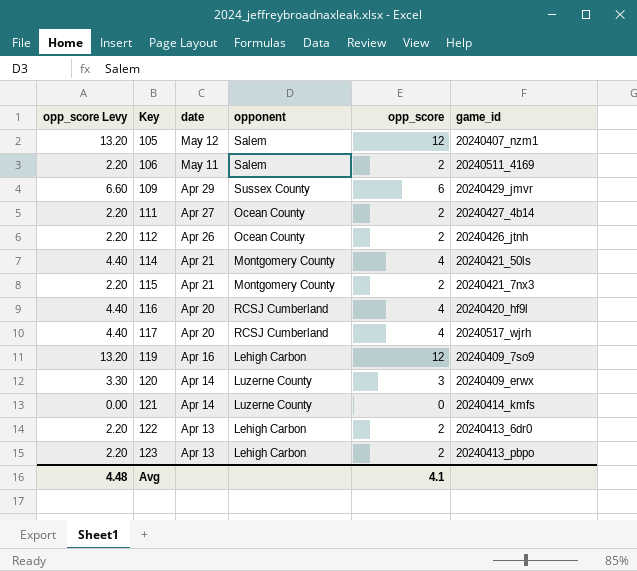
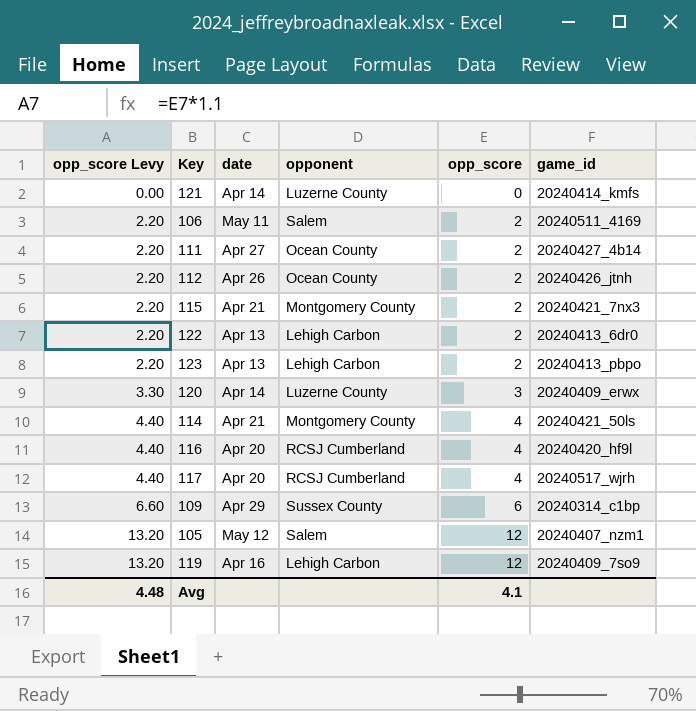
row order: Key ascending -> opp_score Levy ascending
109 | game_id: 20240429_jmvr -> 20240314_c1bp

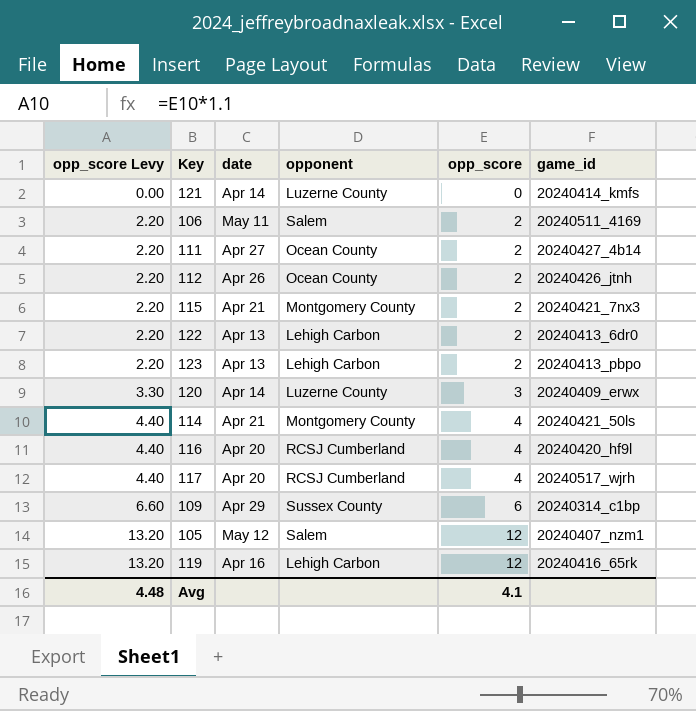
119 | game_id: 20240409_7so9 -> 20240416_65rk

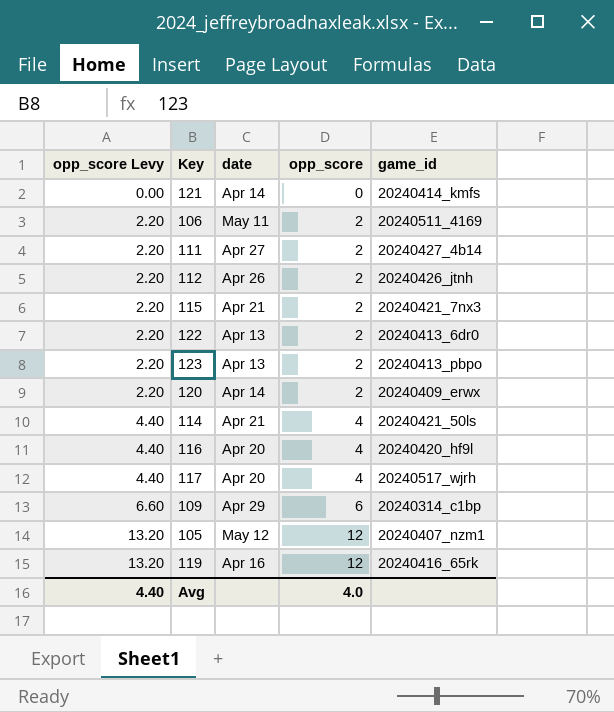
column opponent | position: 4 -> none
120 | opp_score Levy: 3.30 -> 2.20
120 | opp_score: 3 -> 2
Avg | opp_score Levy: 4.48 -> 4.40
Avg | opp_score: 4.1 -> 4.0

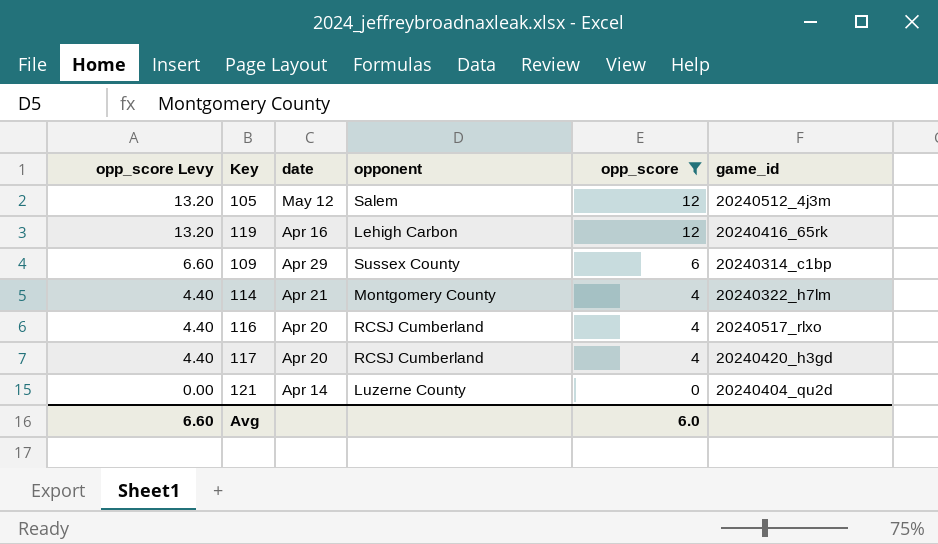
filter: none -> opp_score != 2
row order: opp_score Levy ascending -> opp_score Levy descending
column opponent | position: none -> 4
105 | game_id: 20240407_nzm1 -> 20240512_4j3m
114 | game_id: 20240421_50ls -> 20240322_h7lm
116 | game_id: 20240420_hf9l -> 20240517_rlxo
117 | game_id: 20240517_wjrh -> 20240420_h3gd
121 | game_id: 20240414_kmfs -> 20240404_qu2d
Avg | opp_score Levy: 4.40 -> 6.60
Avg | opp_score: 4.0 -> 6.0

